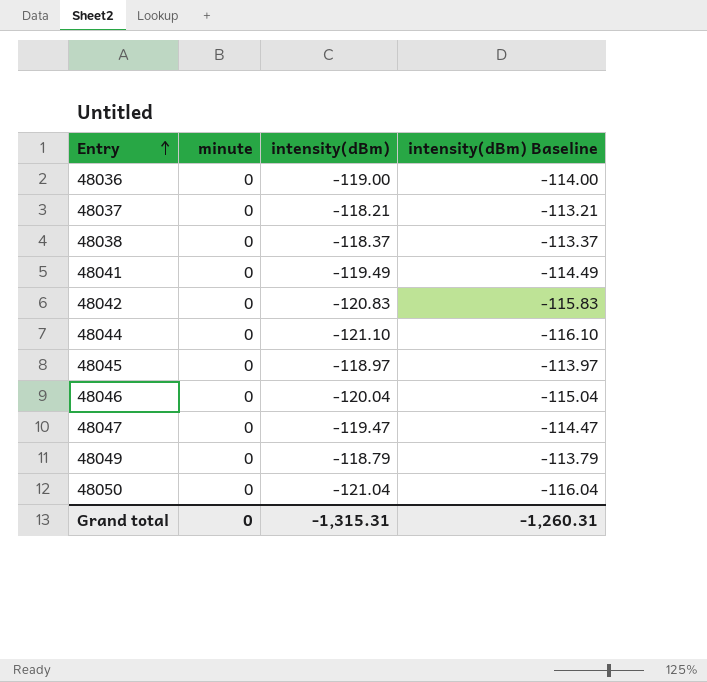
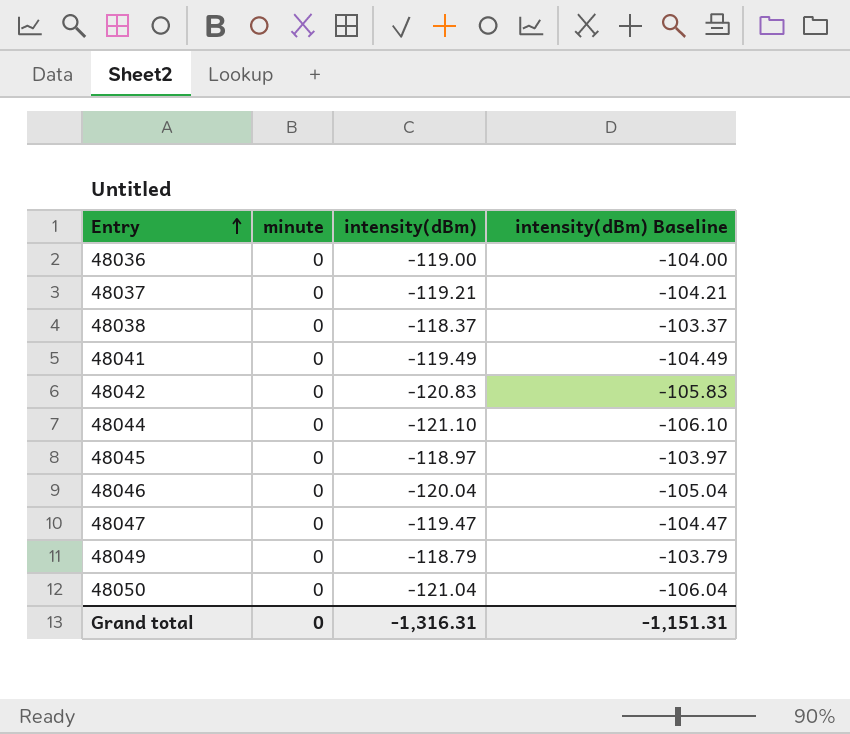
column intensity(dBm) Baseline | formula: [intensity(dBm)] + 5 -> [intensity(dBm)] + 15
48037 | intensity(dBm): -118.21 -> -119.21
Grand total | intensity(dBm): -1,315.31 -> -1,316.31
Grand total | intensity(dBm) Baseline: -1,260.31 -> -1,151.31

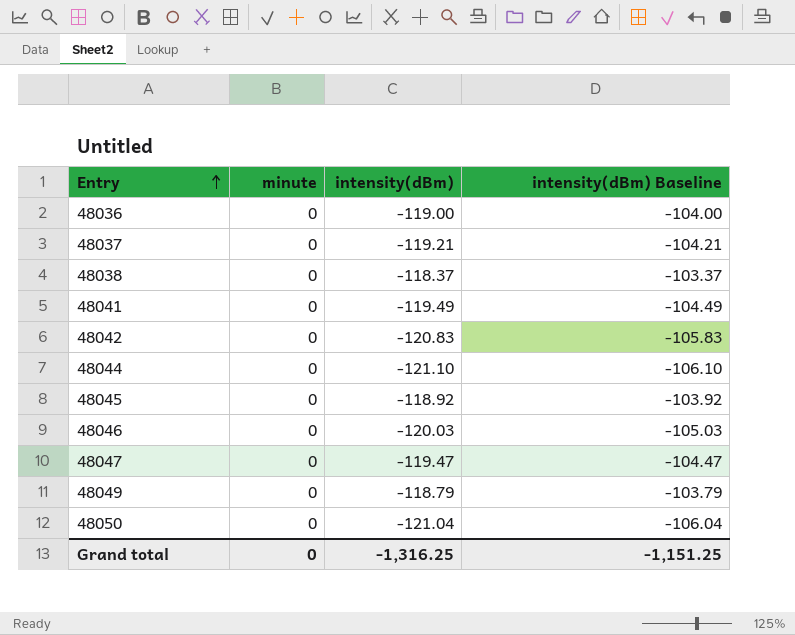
48045 | intensity(dBm): -118.97 -> -118.92
48045 | intensity(dBm) Baseline: -103.97 -> -103.92
48046 | intensity(dBm): -120.04 -> -120.03
48046 | intensity(dBm) Baseline: -105.04 -> -105.03
Grand total | intensity(dBm): -1,316.31 -> -1,316.25
Grand total | intensity(dBm) Baseline: -1,151.31 -> -1,151.25

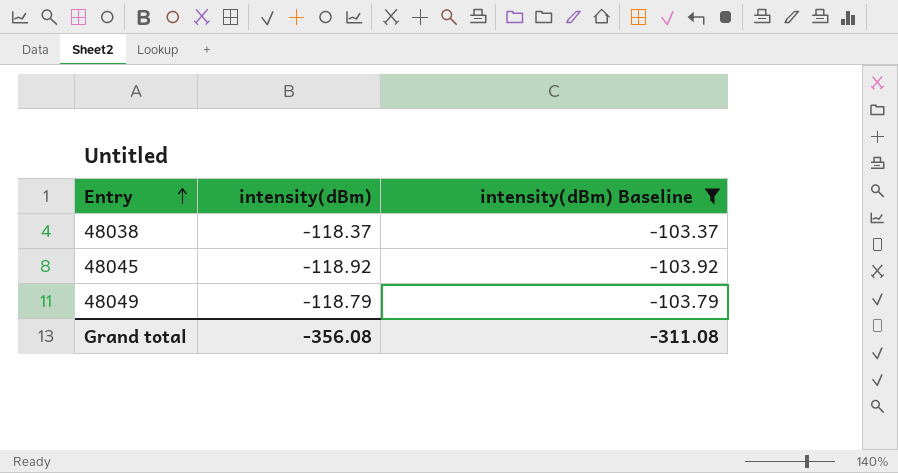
filter: none -> intensity(dBm) Baseline >= -103.92
column minute | position: 2 -> none
Grand total | intensity(dBm): -1,316.25 -> -356.08
Grand total | intensity(dBm) Baseline: -1,151.25 -> -311.08

